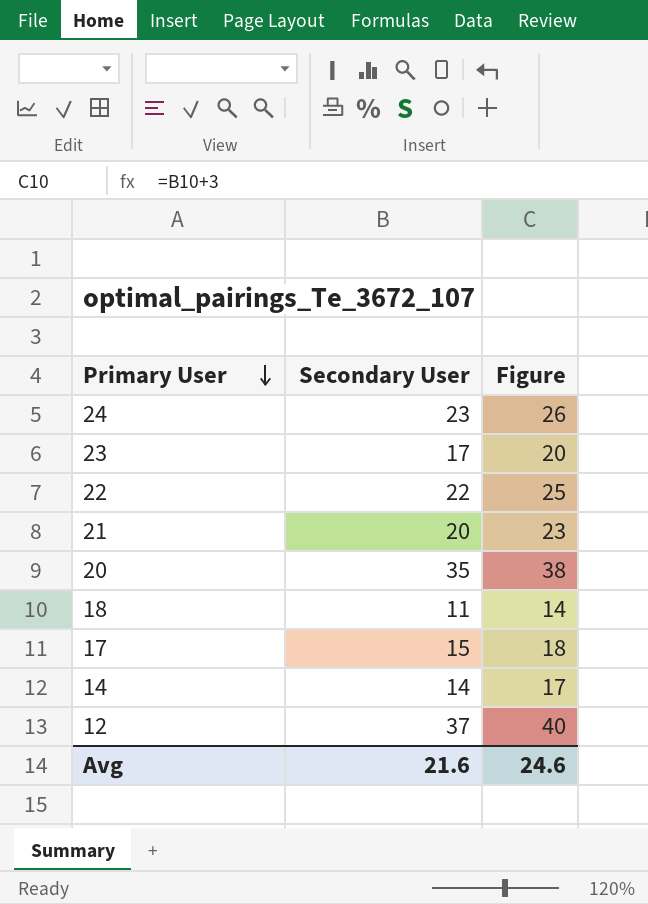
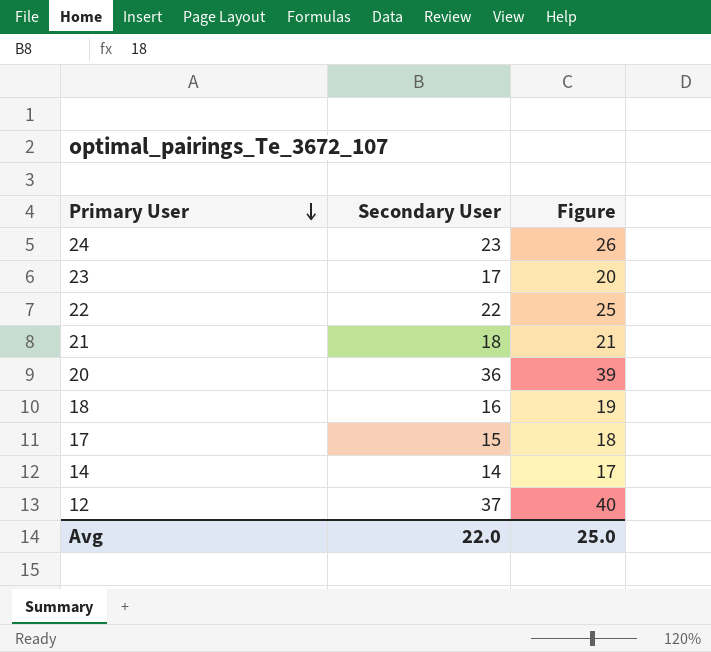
21 | Secondary User: 20 -> 18
21 | Figure: 23 -> 21
20 | Secondary User: 35 -> 36
20 | Figure: 38 -> 39
18 | Secondary User: 11 -> 16
18 | Figure: 14 -> 19
Avg | Secondary User: 21.6 -> 22.0
Avg | Figure: 24.6 -> 25.0

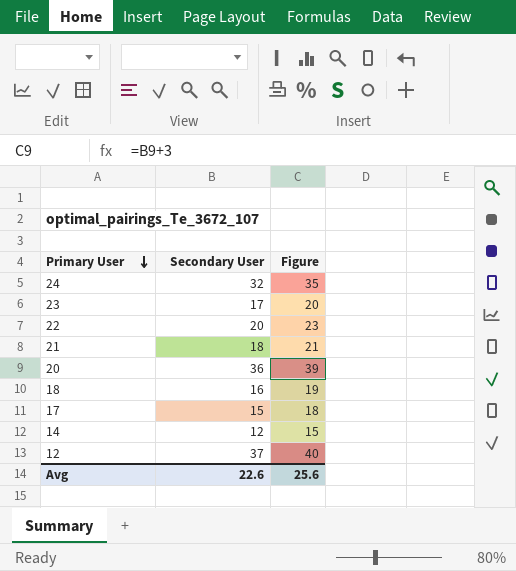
24 | Secondary User: 23 -> 32
24 | Figure: 26 -> 35
22 | Secondary User: 22 -> 20
22 | Figure: 25 -> 23
14 | Secondary User: 14 -> 12
14 | Figure: 17 -> 15
Avg | Secondary User: 22.0 -> 22.6
Avg | Figure: 25.0 -> 25.6

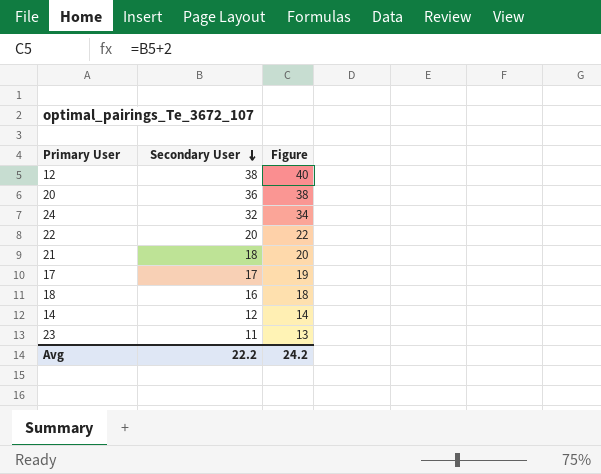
row order: Primary User descending -> Secondary User descending
column Figure | formula: [Secondary User] + 3 -> [Secondary User] + 2
12 | Secondary User: 37 -> 38
17 | Secondary User: 15 -> 17
23 | Secondary User: 17 -> 11
Avg | Secondary User: 22.6 -> 22.2
Avg | Figure: 25.6 -> 24.2

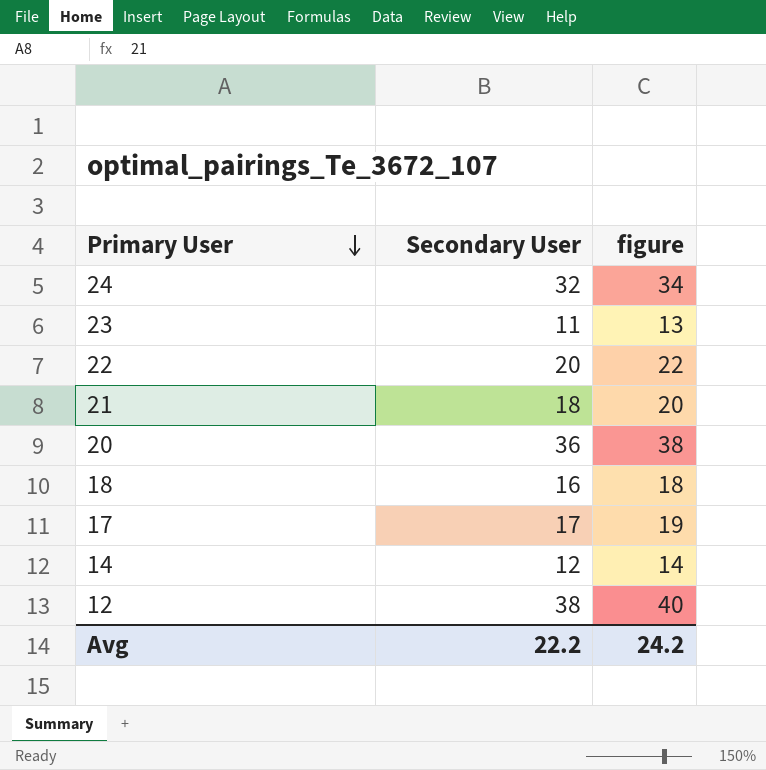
row order: Secondary User descending -> Primary User descending
column name: Figure -> figure

